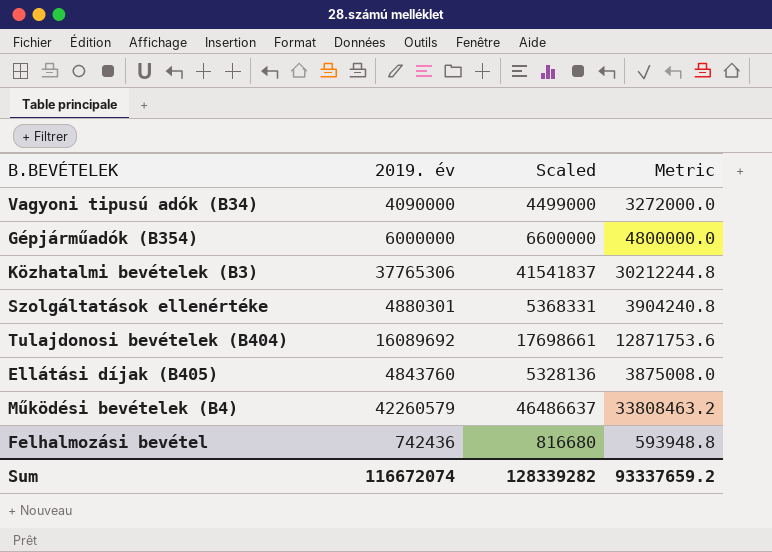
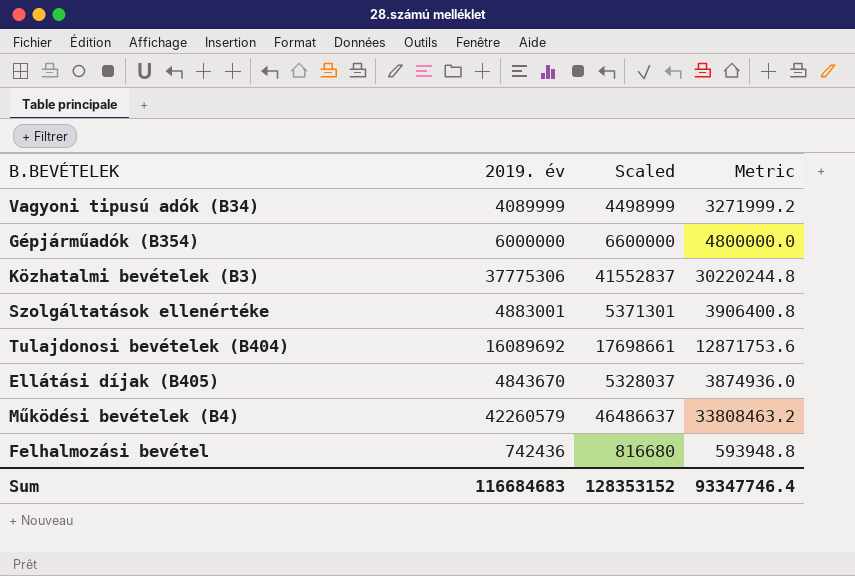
Vagyoni tipusú adók (B34) | 2019. év: 4090000 -> 4089999
Vagyoni tipusú adók (B34) | Scaled: 4499000 -> 4498999
Vagyoni tipusú adók (B34) | Metric: 3272000.0 -> 3271999.2
Közhatalmi bevételek (B3) | 2019. év: 37765306 -> 37775306
Közhatalmi bevételek (B3) | Scaled: 41541837 -> 41552837
Közhatalmi bevételek (B3) | Metric: 30212244.8 -> 30220244.8
Szolgáltatások ellenértéke | 2019. év: 4880301 -> 4883001
Szolgáltatások ellenértéke | Scaled: 5368331 -> 5371301
Szolgáltatások ellenértéke | Metric: 3904240.8 -> 3906400.8
Ellátási díjak (B405) | 2019. év: 4843760 -> 4843670
Ellátási díjak (B405) | Scaled: 5328136 -> 5328037
Ellátási díjak (B405) | Metric: 3875008.0 -> 3874936.0
Sum | 2019. év: 116672074 -> 116684683
Sum | Scaled: 128339282 -> 128353152
Sum | Metric: 93337659.2 -> 93347746.4

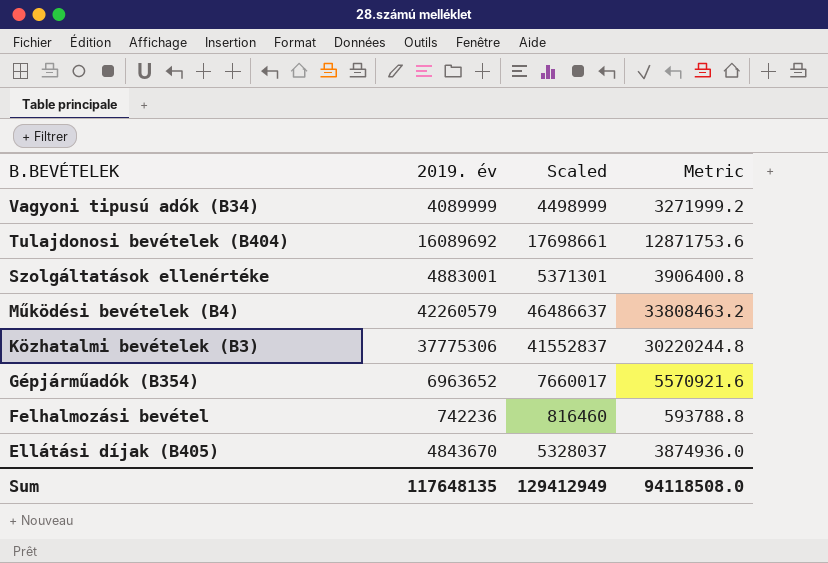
row order: none -> B.BEVÉTELEK descending
Gépjárműadók (B354) | 2019. év: 6000000 -> 6963652
Gépjárműadók (B354) | Scaled: 6600000 -> 7660017
Gépjárműadók (B354) | Metric: 4800000.0 -> 5570921.6
Felhalmozási bevétel | 2019. év: 742436 -> 742236
Felhalmozási bevétel | Scaled: 816680 -> 816460
Felhalmozási bevétel | Metric: 593948.8 -> 593788.8
Sum | 2019. év: 116684683 -> 117648135
Sum | Scaled: 128353152 -> 129412949
Sum | Metric: 93347746.4 -> 94118508.0

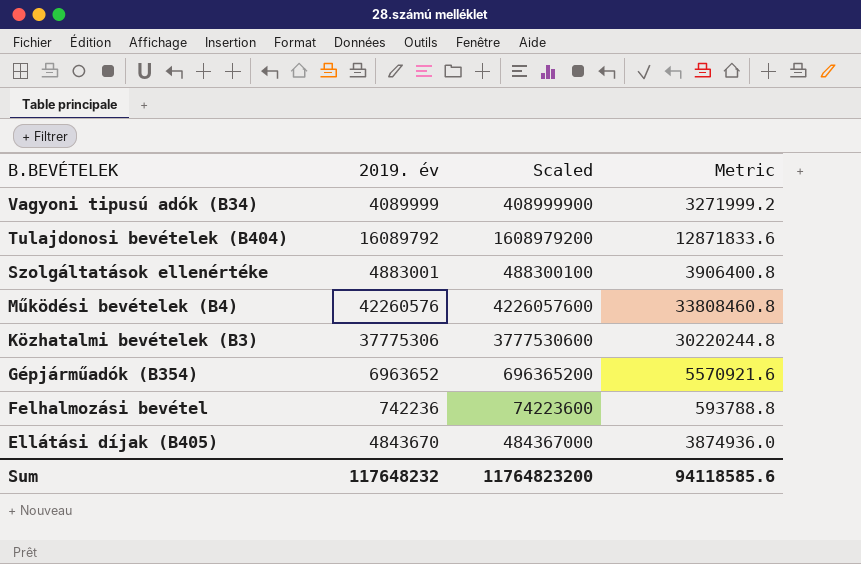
column Scaled | formula: [2019. év] * 1.1 -> [2019. év] * 100
Tulajdonosi bevételek (B404) | 2019. év: 16089692 -> 16089792
Tulajdonosi bevételek (B404) | Metric: 12871753.6 -> 12871833.6
Működési bevételek (B4) | 2019. év: 42260579 -> 42260576
Működési bevételek (B4) | Metric: 33808463.2 -> 33808460.8
Sum | 2019. év: 117648135 -> 117648232
Sum | Scaled: 129412949 -> 11764823200
Sum | Metric: 94118508.0 -> 94118585.6

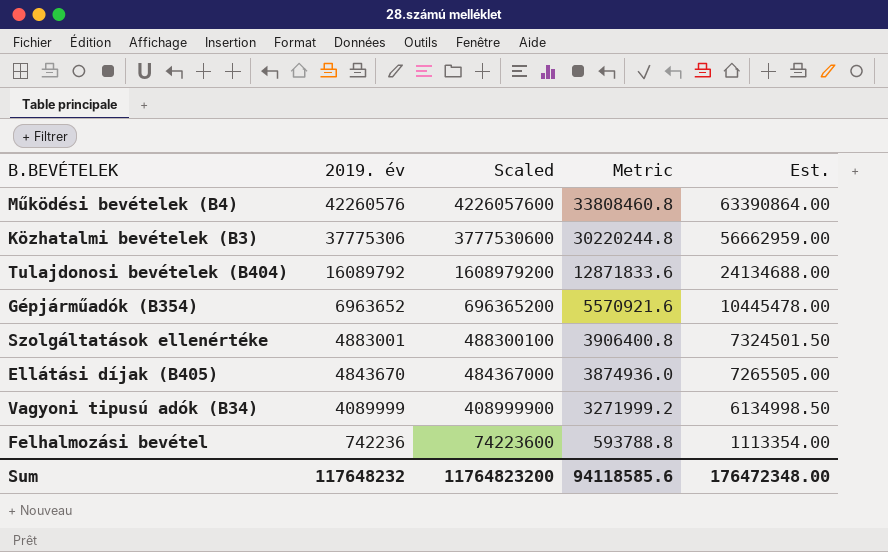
row order: B.BEVÉTELEK descending -> 2019. év descending
column Est. | formula: none -> [2019. év] * 1.5

